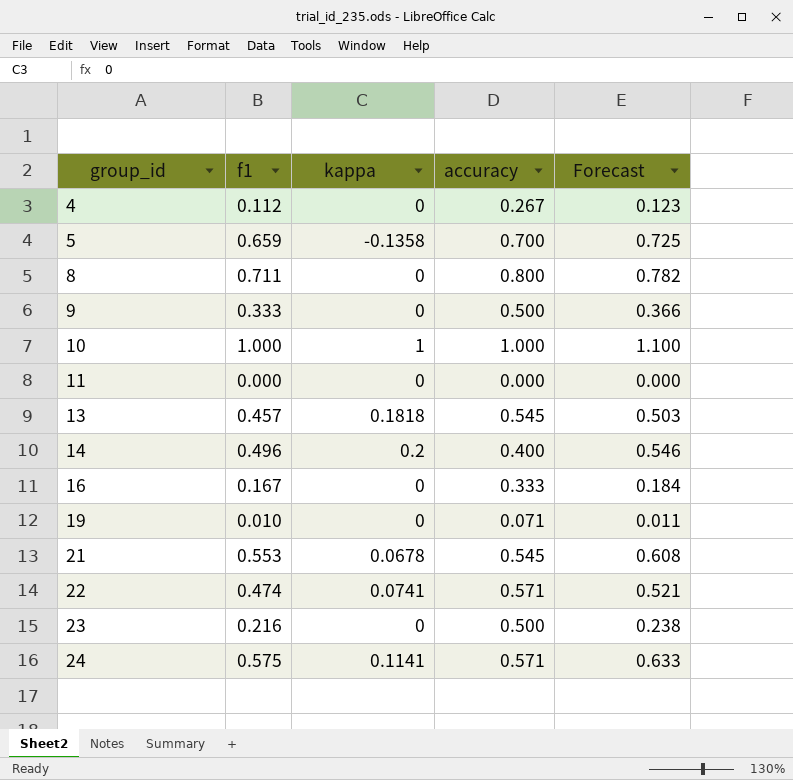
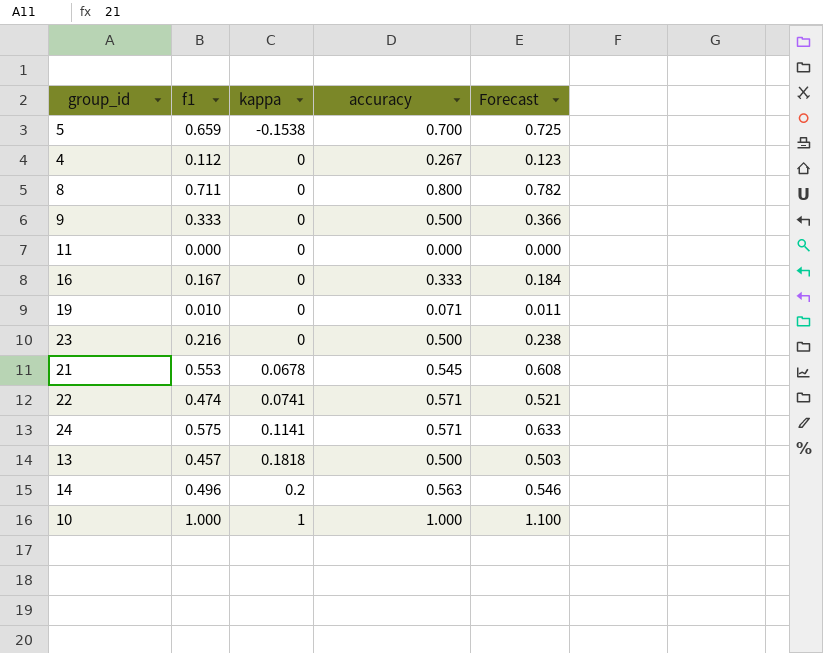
row order: group_id ascending -> kappa ascending
5 | kappa: -0.1358 -> -0.1538
13 | accuracy: 0.545 -> 0.500
14 | accuracy: 0.400 -> 0.563

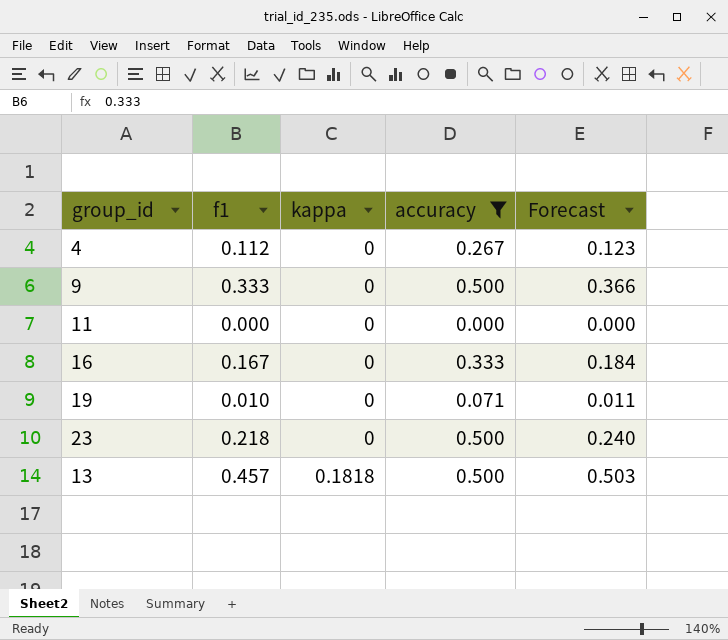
filter: none -> accuracy <= 0.500
23 | f1: 0.216 -> 0.218
23 | Forecast: 0.238 -> 0.240

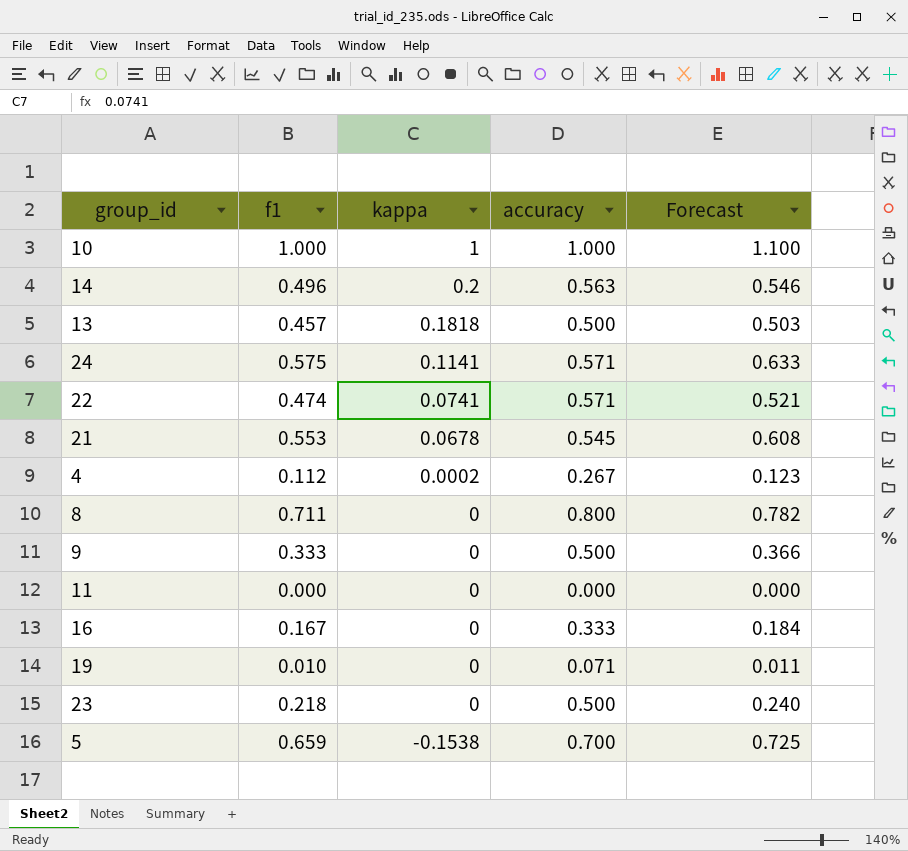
filter: accuracy <= 0.500 -> none
row order: kappa ascending -> kappa descending
4 | kappa: 0 -> 0.0002

